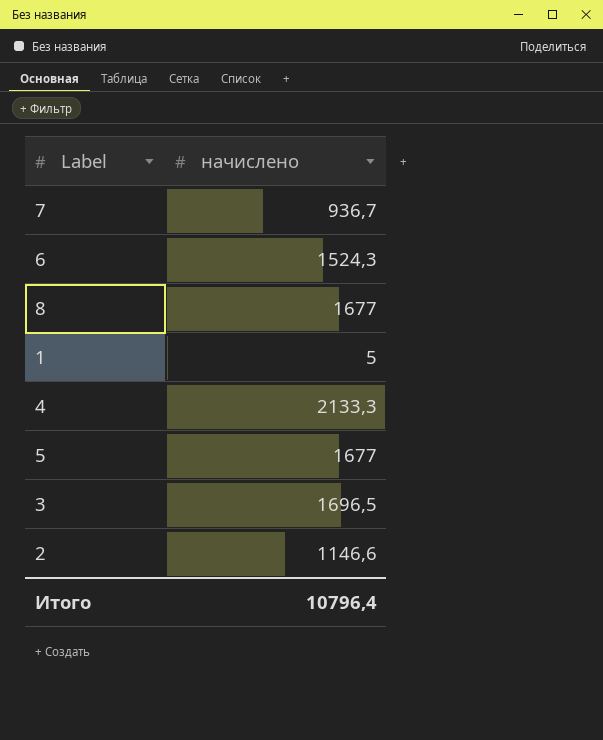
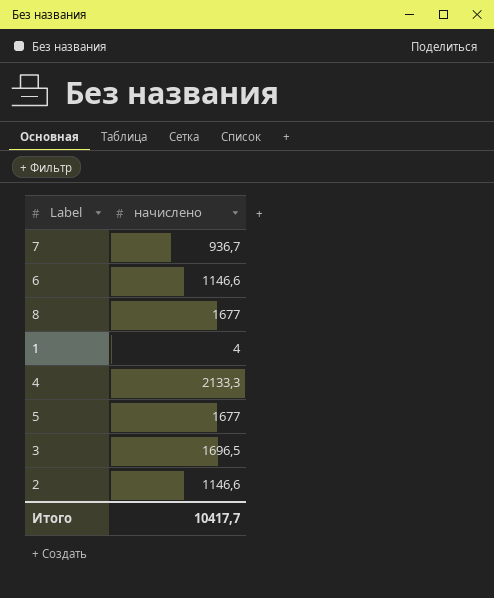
6 | начислено: 1524,3 -> 1146,6
1 | начислено: 5 -> 4
Итого | начислено: 10796,4 -> 10417,7

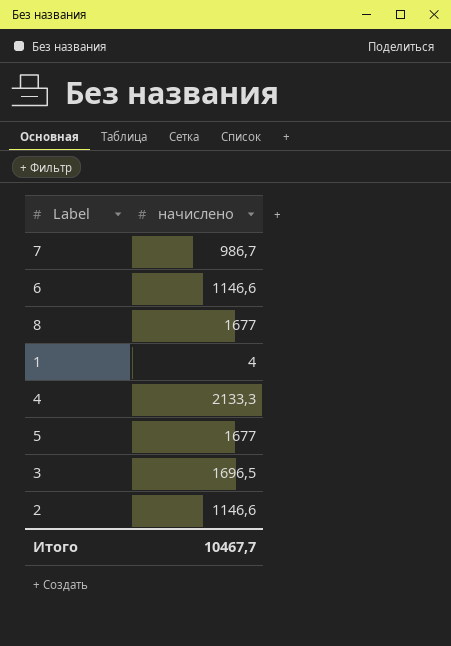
7 | начислено: 936,7 -> 986,7
Итого | начислено: 10417,7 -> 10467,7

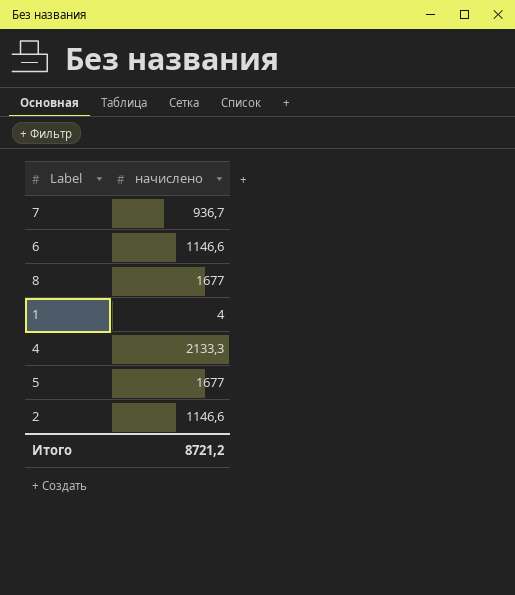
row 3: 1696,5 -> none
7 | начислено: 986,7 -> 936,7
Итого | начислено: 10467,7 -> 8721,2

